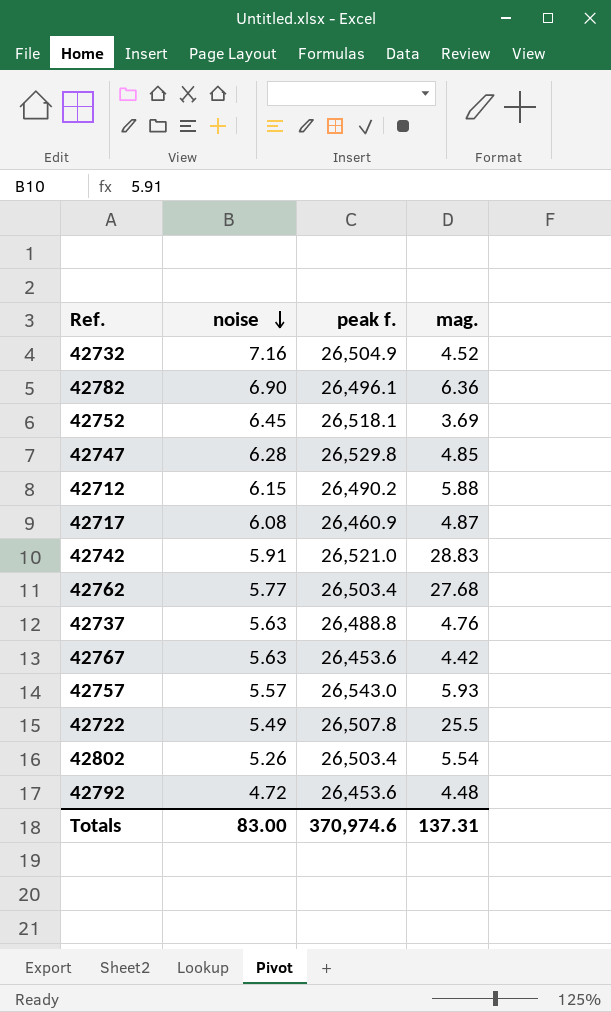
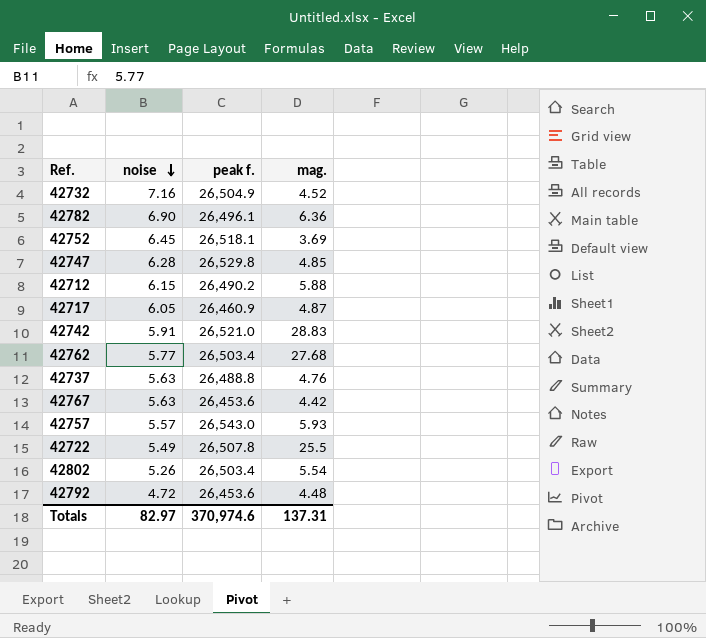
42717 | noise: 6.08 -> 6.05
Totals | noise: 83.00 -> 82.97

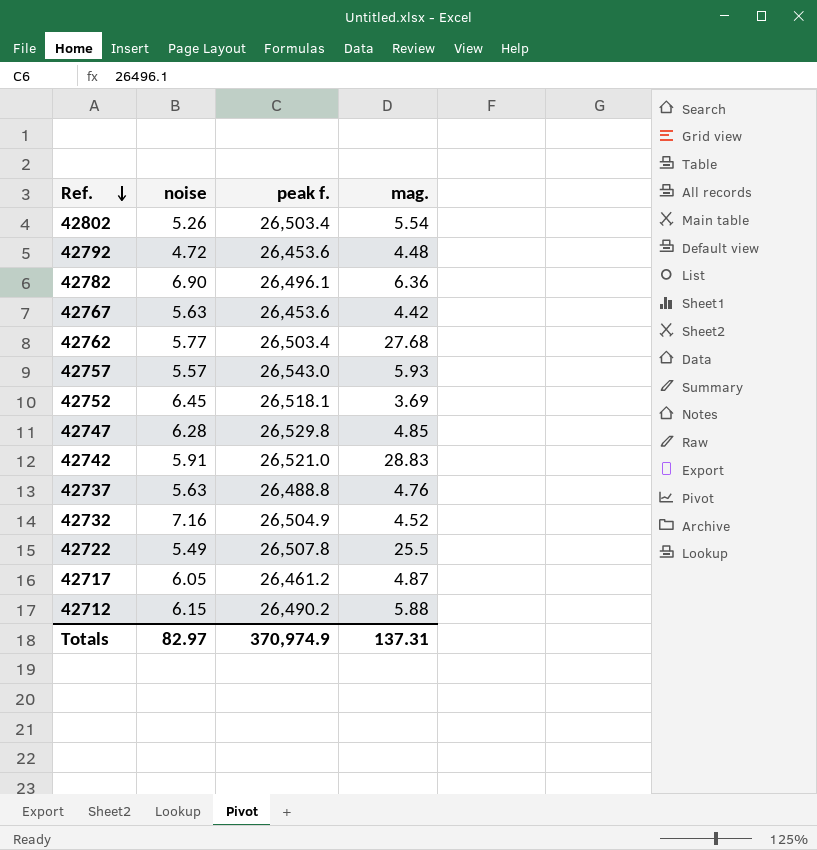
row order: noise descending -> Ref. descending
42717 | peak f.: 26,460.9 -> 26,461.2
Totals | peak f.: 370,974.6 -> 370,974.9

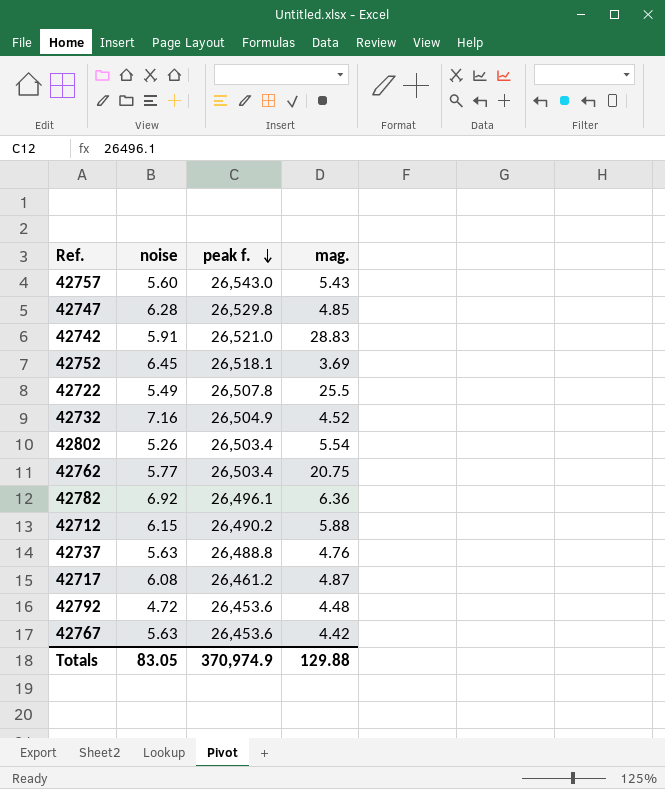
row order: Ref. descending -> peak f. descending
42757 | noise: 5.57 -> 5.60
42757 | mag.: 5.93 -> 5.43
42762 | mag.: 27.68 -> 20.75
42782 | noise: 6.90 -> 6.92
42717 | noise: 6.05 -> 6.08
Totals | noise: 82.97 -> 83.05
Totals | mag.: 137.31 -> 129.88

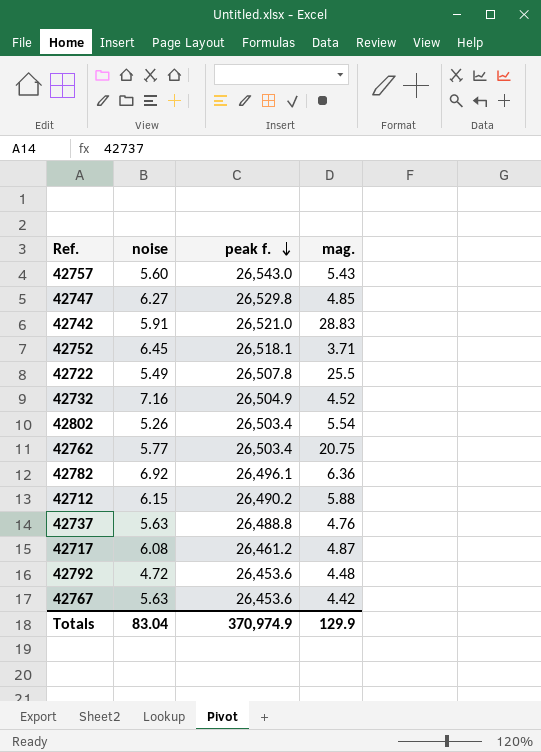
42747 | noise: 6.28 -> 6.27
42752 | mag.: 3.69 -> 3.71
Totals | noise: 83.05 -> 83.04
Totals | mag.: 129.88 -> 129.9

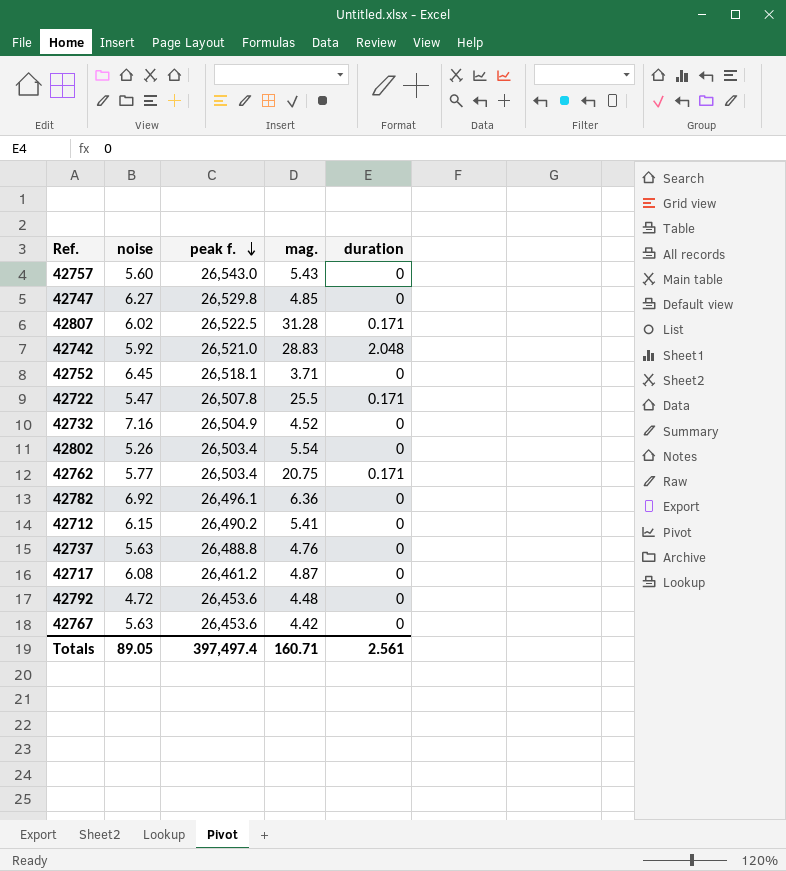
column duration | position: none -> 5
row 42807: none -> 6.02 | 26,522.5 | 31.28 | 0.171
42742 | noise: 5.91 -> 5.92
42722 | noise: 5.49 -> 5.47
42712 | mag.: 5.88 -> 5.41
Totals | noise: 83.04 -> 89.05
Totals | peak f.: 370,974.9 -> 397,497.4
Totals | mag.: 129.9 -> 160.71

